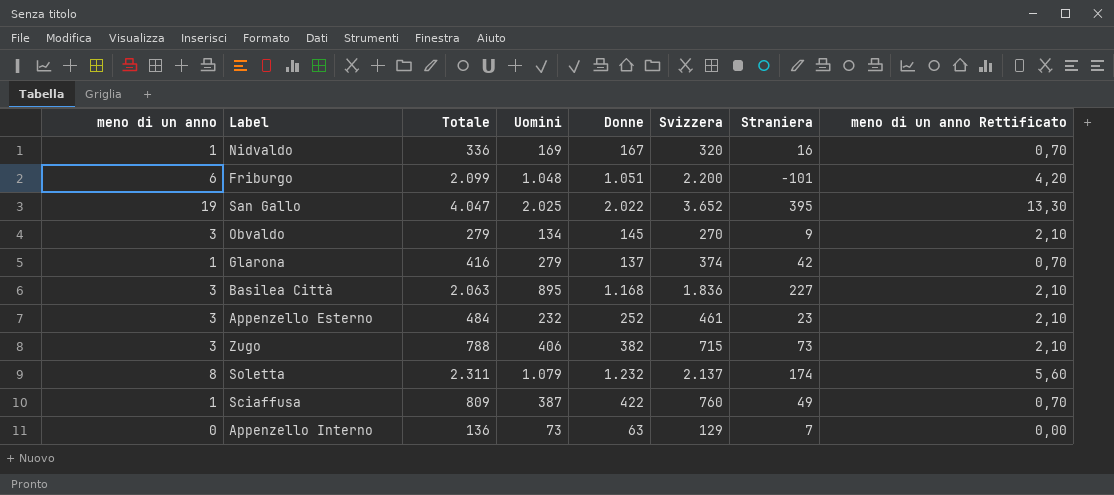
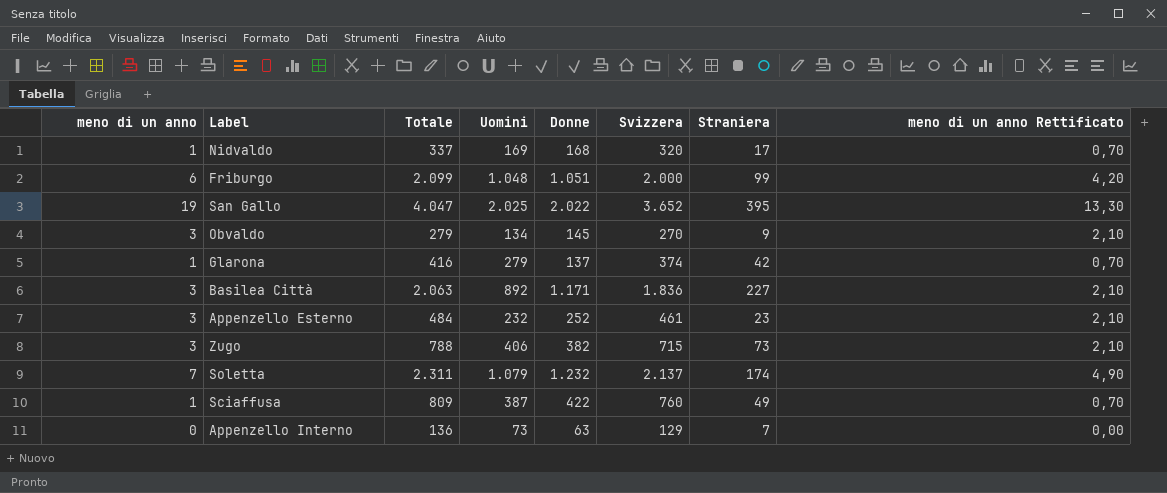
Nidvaldo | Totale: 336 -> 337
Nidvaldo | Donne: 167 -> 168
Nidvaldo | Straniera: 16 -> 17
Friburgo | Svizzera: 2.200 -> 2.000
Friburgo | Straniera: -101 -> 99
Basilea Città | Uomini: 895 -> 892
Basilea Città | Donne: 1.168 -> 1.171
Soletta | meno di un anno: 8 -> 7
Soletta | meno di un anno Rettificato: 5,60 -> 4,90

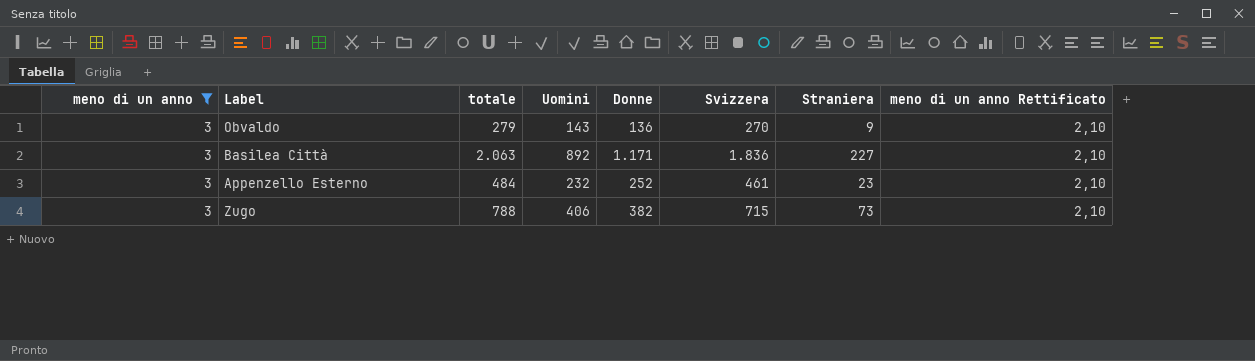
filter: none -> meno di un anno = 3
column name: Totale -> totale
Obvaldo | Uomini: 134 -> 143
Obvaldo | Donne: 145 -> 136

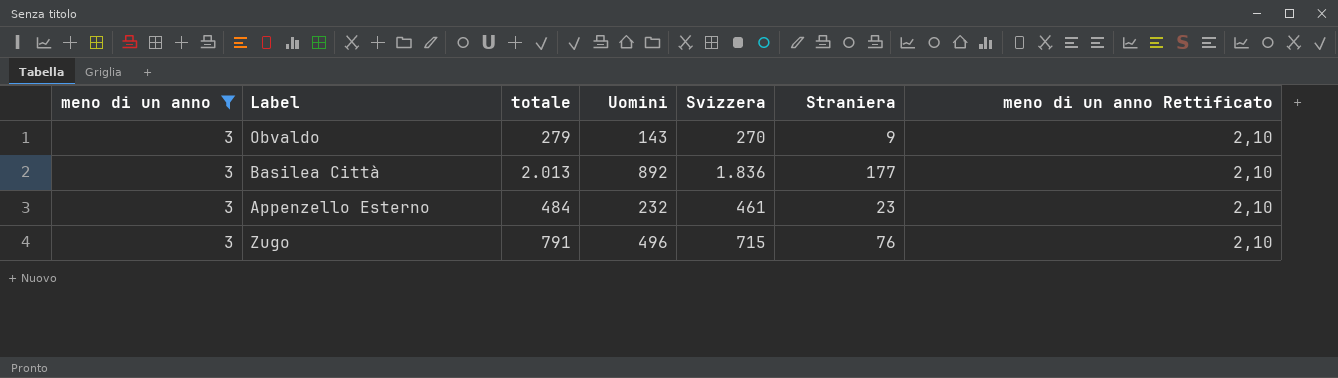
column Donne | formula: [totale] - [Uomini] -> none
Basilea Città | totale: 2.063 -> 2.013
Basilea Città | Straniera: 227 -> 177
Zugo | totale: 788 -> 791
Zugo | Uomini: 406 -> 496
Zugo | Straniera: 73 -> 76

